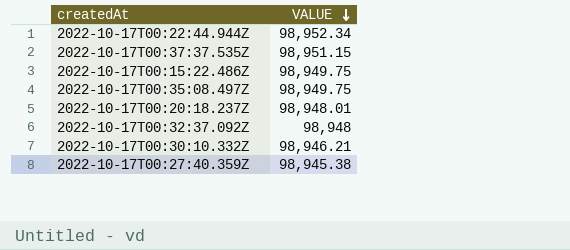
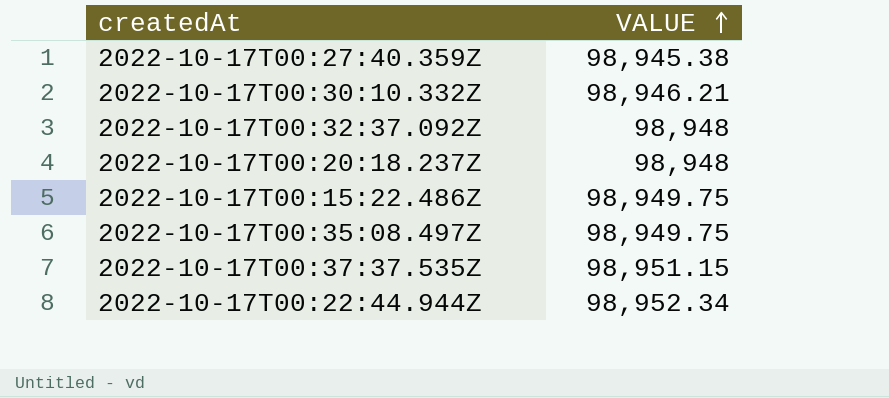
row order: VALUE descending -> VALUE ascending
2022-10-17T00:20:18.237Z | VALUE: 98,948.01 -> 98,948

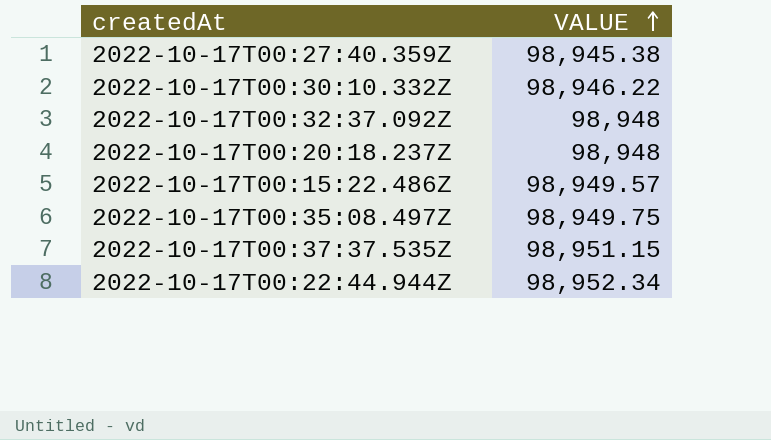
2022-10-17T00:30:10.332Z | VALUE: 98,946.21 -> 98,946.22
2022-10-17T00:15:22.486Z | VALUE: 98,949.75 -> 98,949.57

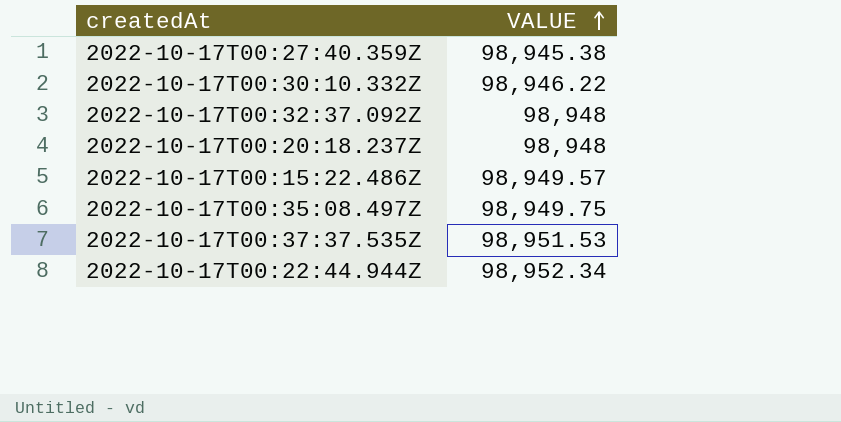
2022-10-17T00:37:37.535Z | VALUE: 98,951.15 -> 98,951.53

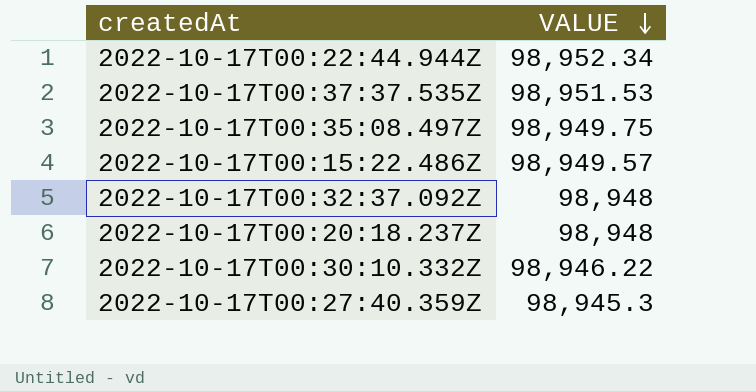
row order: VALUE ascending -> VALUE descending
2022-10-17T00:27:40.359Z | VALUE: 98,945.38 -> 98,945.3

